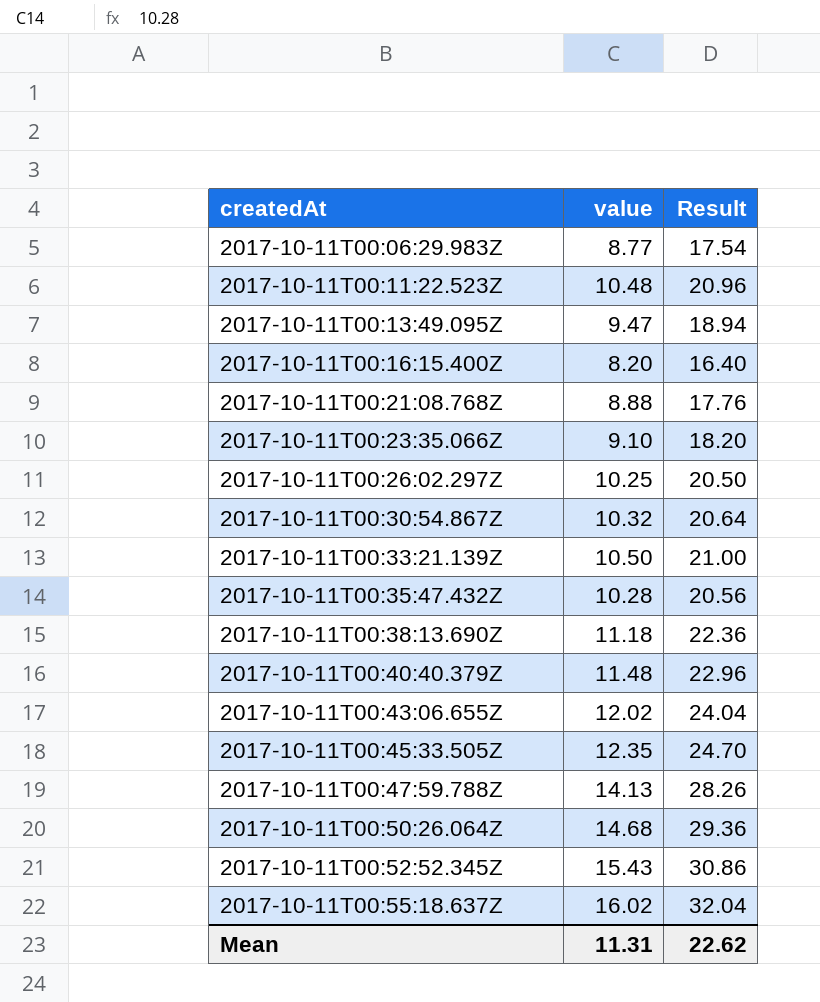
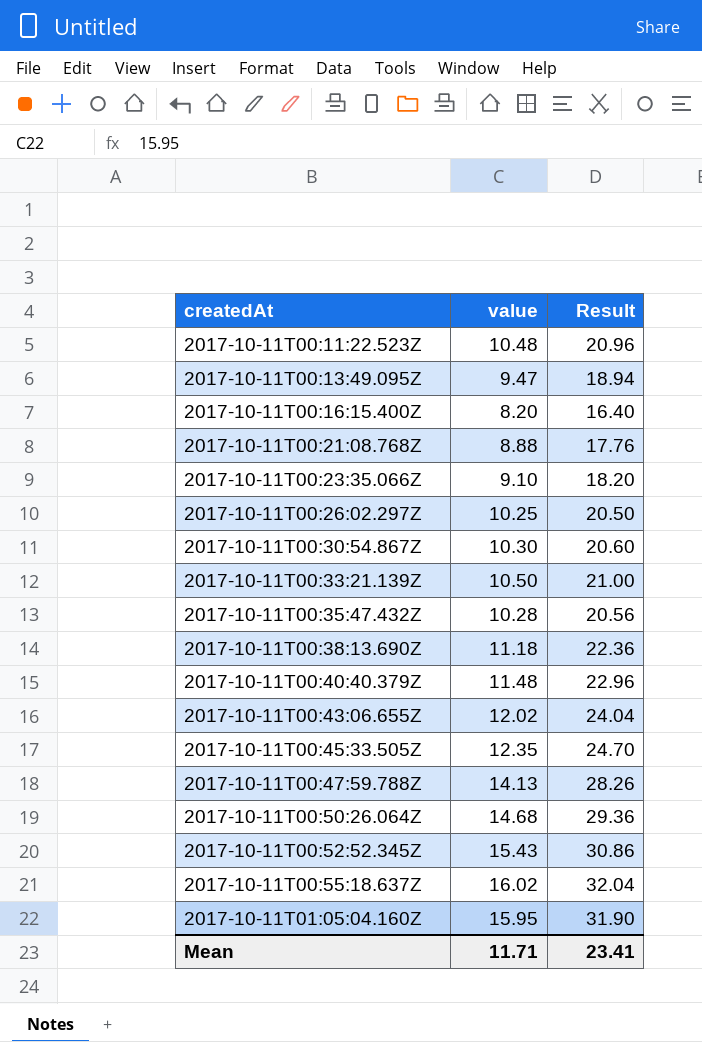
row 2017-10-11T00:06:29.983Z: 8.77 | 17.54 -> none
2017-10-11T00:30:54.867Z | value: 10.32 -> 10.30
2017-10-11T00:30:54.867Z | Result: 20.64 -> 20.60
row 2017-10-11T01:05:04.160Z: none -> 15.95 | 31.90
Mean | value: 11.31 -> 11.71
Mean | Result: 22.62 -> 23.41

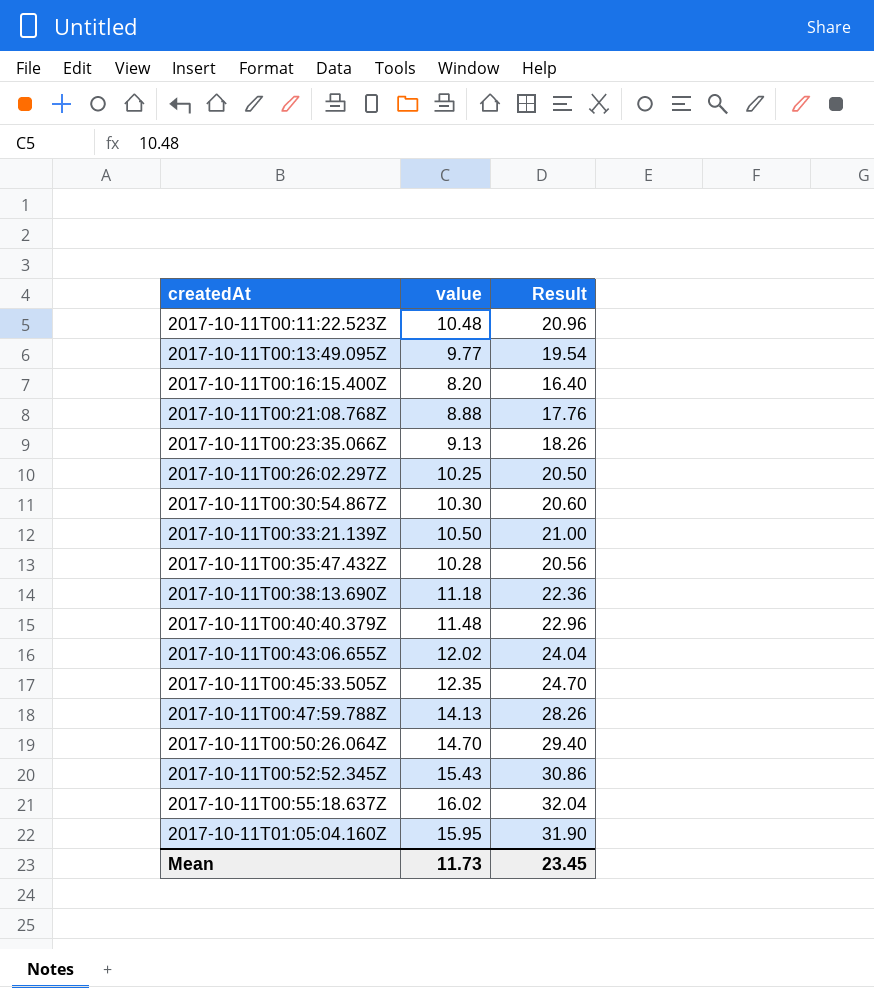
2017-10-11T00:13:49.095Z | value: 9.47 -> 9.77
2017-10-11T00:13:49.095Z | Result: 18.94 -> 19.54
2017-10-11T00:23:35.066Z | value: 9.10 -> 9.13
2017-10-11T00:23:35.066Z | Result: 18.20 -> 18.26
2017-10-11T00:50:26.064Z | value: 14.68 -> 14.70
2017-10-11T00:50:26.064Z | Result: 29.36 -> 29.40
Mean | value: 11.71 -> 11.73
Mean | Result: 23.41 -> 23.45

